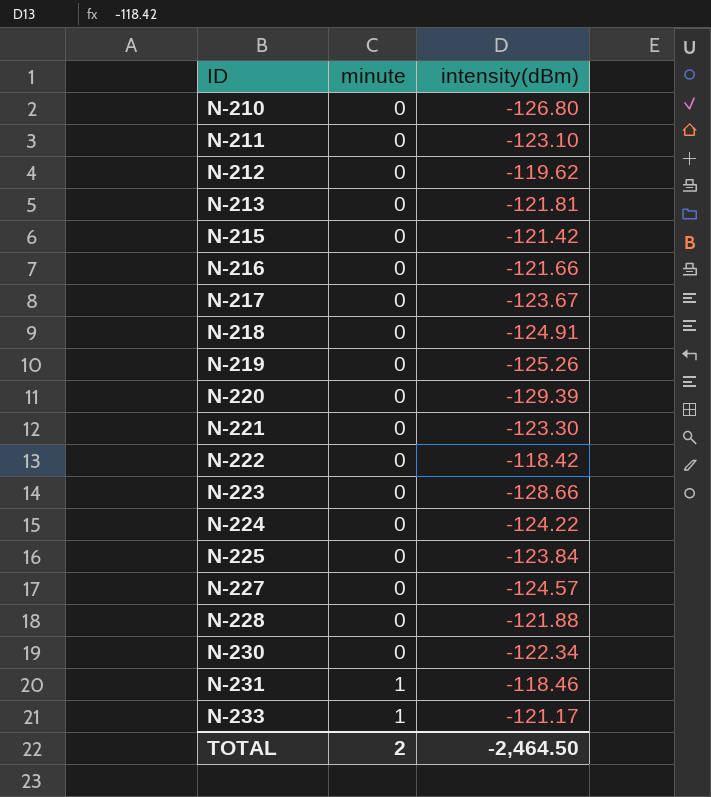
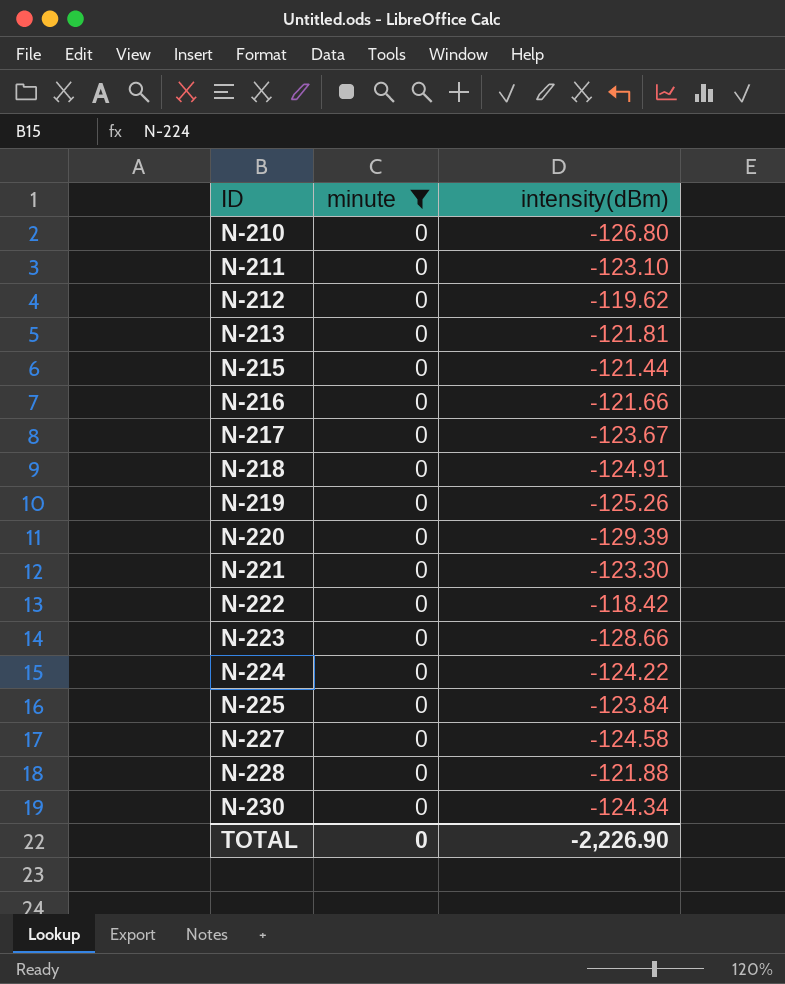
filter: none -> minute = 0
N-215 | intensity(dBm): -121.42 -> -121.44
N-227 | intensity(dBm): -124.57 -> -124.58
N-230 | intensity(dBm): -122.34 -> -124.34
TOTAL | minute: 2 -> 0
TOTAL | intensity(dBm): -2,464.50 -> -2,226.90

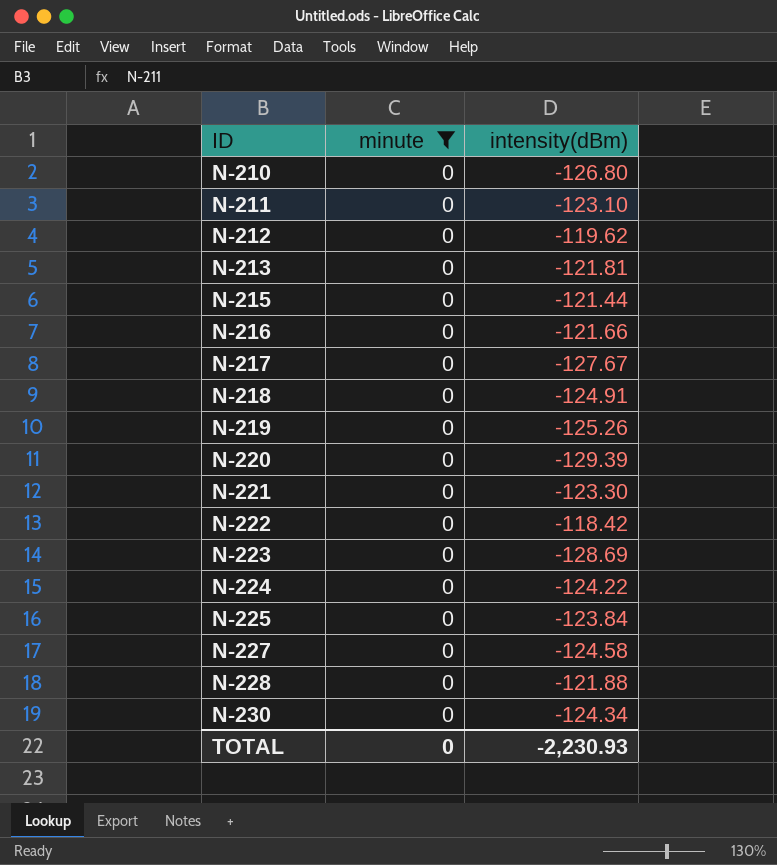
N-217 | intensity(dBm): -123.67 -> -127.67
N-223 | intensity(dBm): -128.66 -> -128.69
TOTAL | intensity(dBm): -2,226.90 -> -2,230.93

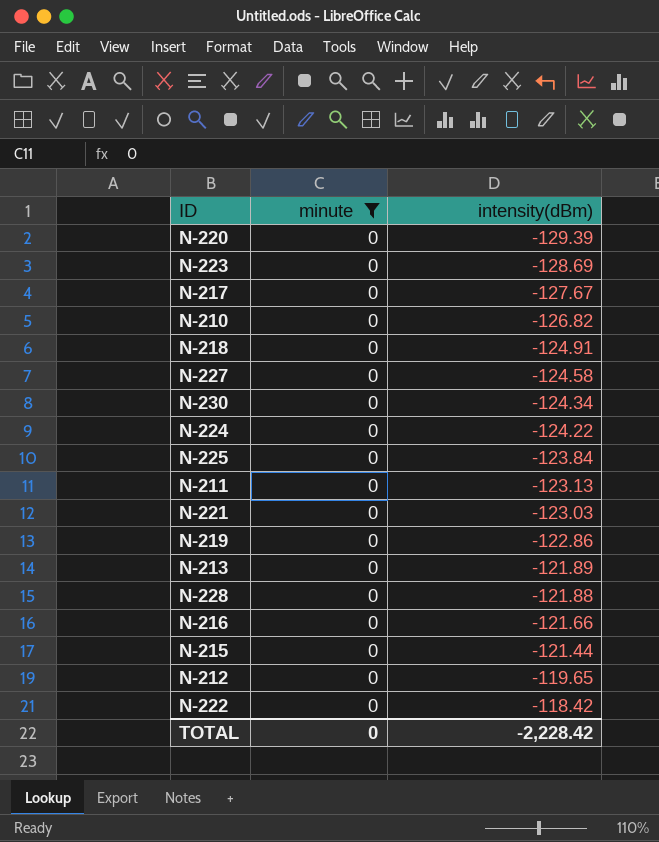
row order: ID ascending -> intensity(dBm) ascending
N-210 | intensity(dBm): -126.80 -> -126.82
N-211 | intensity(dBm): -123.10 -> -123.13
N-221 | intensity(dBm): -123.30 -> -123.03
N-219 | intensity(dBm): -125.26 -> -122.86
N-213 | intensity(dBm): -121.81 -> -121.89
N-212 | intensity(dBm): -119.62 -> -119.65
TOTAL | intensity(dBm): -2,230.93 -> -2,228.42

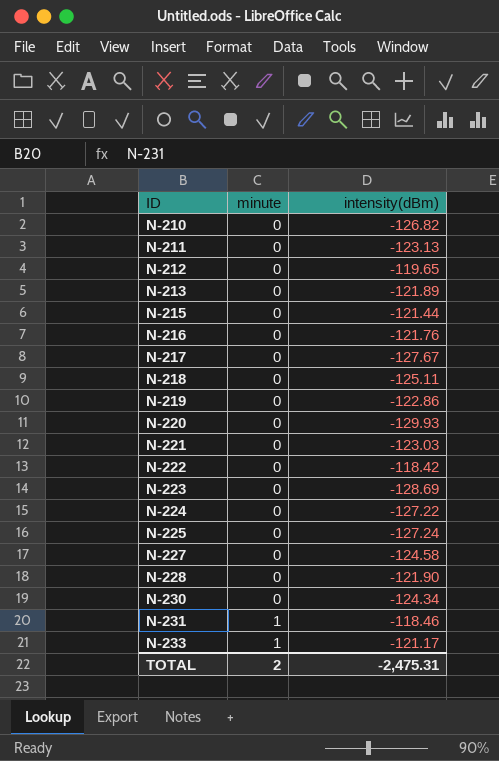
filter: minute = 0 -> none
row order: intensity(dBm) ascending -> ID ascending
N-216 | intensity(dBm): -121.66 -> -121.76
N-218 | intensity(dBm): -124.91 -> -125.11
N-220 | intensity(dBm): -129.39 -> -129.93
N-224 | intensity(dBm): -124.22 -> -127.22
N-225 | intensity(dBm): -123.84 -> -127.24
N-228 | intensity(dBm): -121.88 -> -121.90
TOTAL | minute: 0 -> 2
TOTAL | intensity(dBm): -2,228.42 -> -2,475.31

